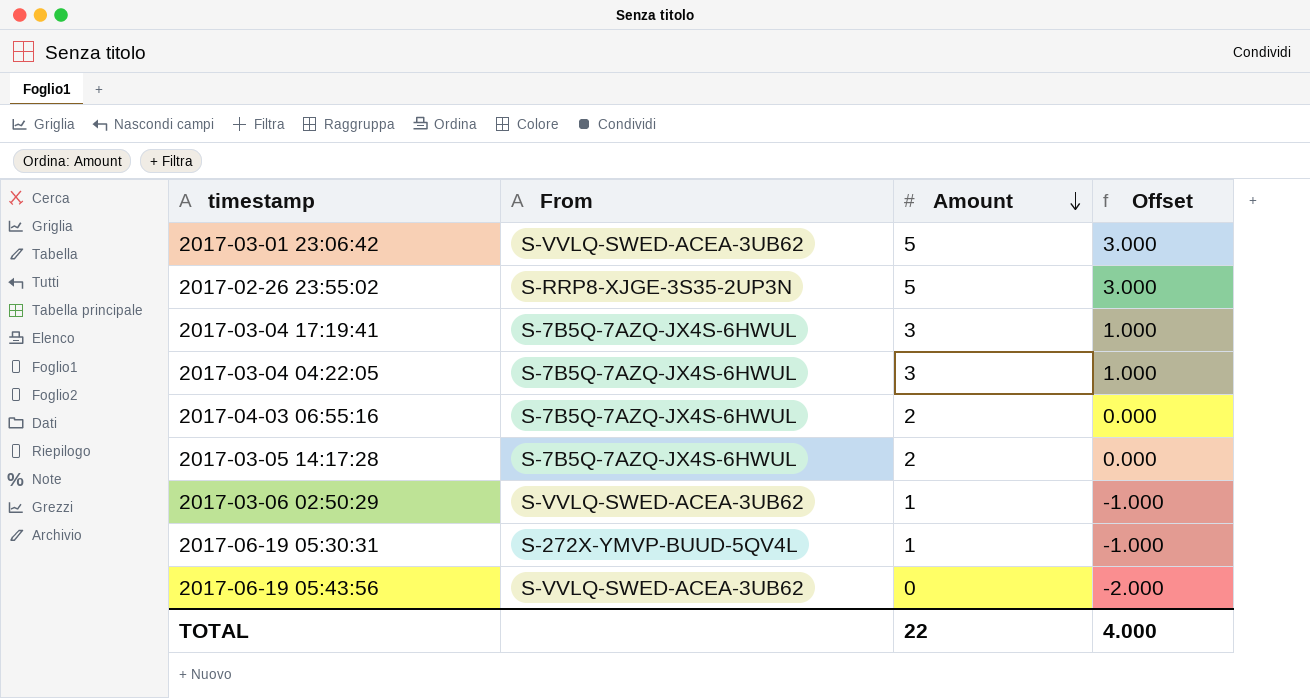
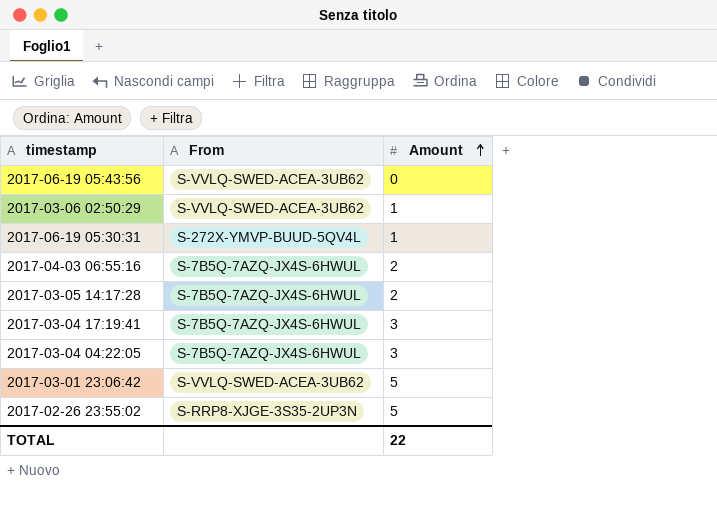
row order: Amount descending -> Amount ascending
column Offset | formula: [Amount] - 2 -> none

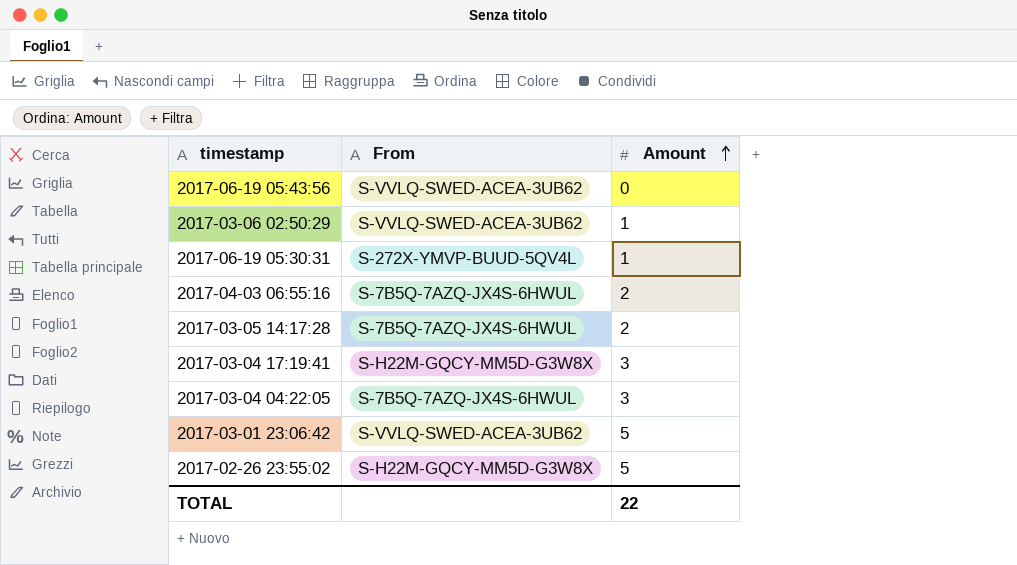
2017-03-04 17:19:41 | From: S-7B5Q-7AZQ-JX4S-6HWUL -> S-H22M-GQCY-MM5D-G3W8X
2017-02-26 23:55:02 | From: S-RRP8-XJGE-3S35-2UP3N -> S-H22M-GQCY-MM5D-G3W8X

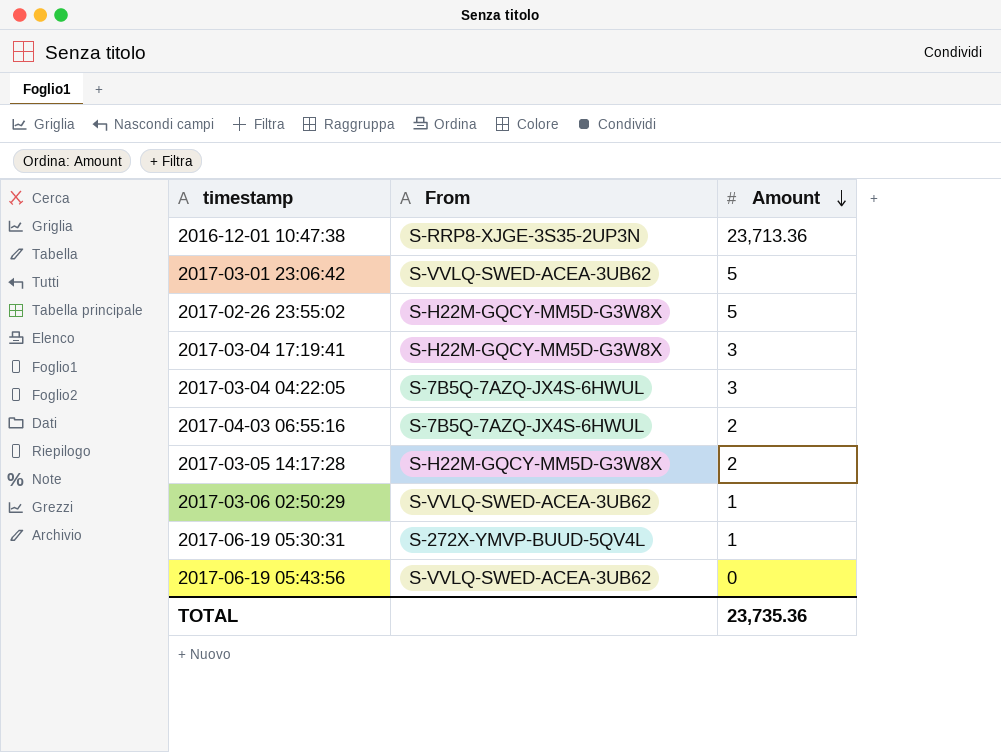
row order: Amount ascending -> Amount descending
row 2016-12-01 10:47:38: none -> S-RRP8-XJGE-3S35-2UP3N | 23,713.36
2017-03-05 14:17:28 | From: S-7B5Q-7AZQ-JX4S-6HWUL -> S-H22M-GQCY-MM5D-G3W8X
TOTAL | Amount: 22 -> 23,735.36

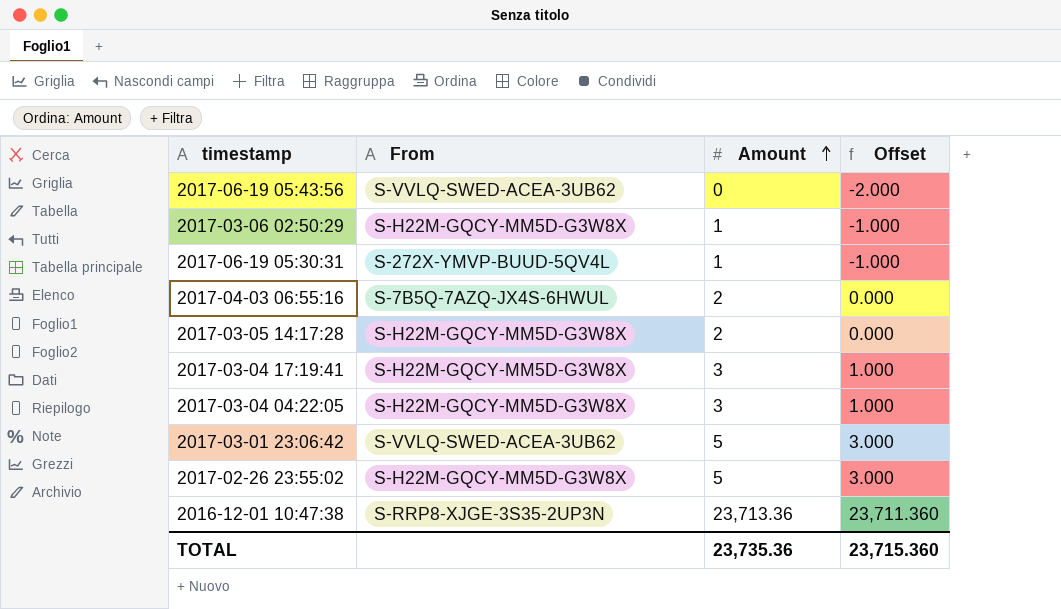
row order: Amount descending -> Amount ascending
column Offset | formula: none -> [Amount] - 2
2017-03-06 02:50:29 | From: S-VVLQ-SWED-ACEA-3UB62 -> S-H22M-GQCY-MM5D-G3W8X
2017-03-04 04:22:05 | From: S-7B5Q-7AZQ-JX4S-6HWUL -> S-H22M-GQCY-MM5D-G3W8X

